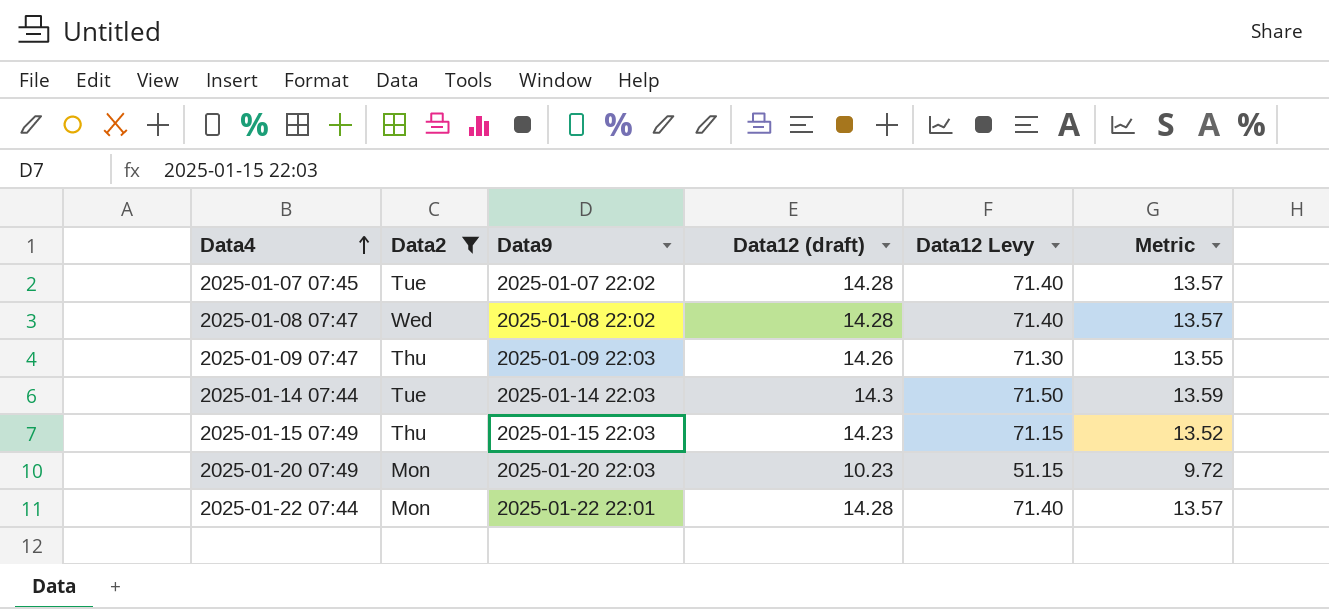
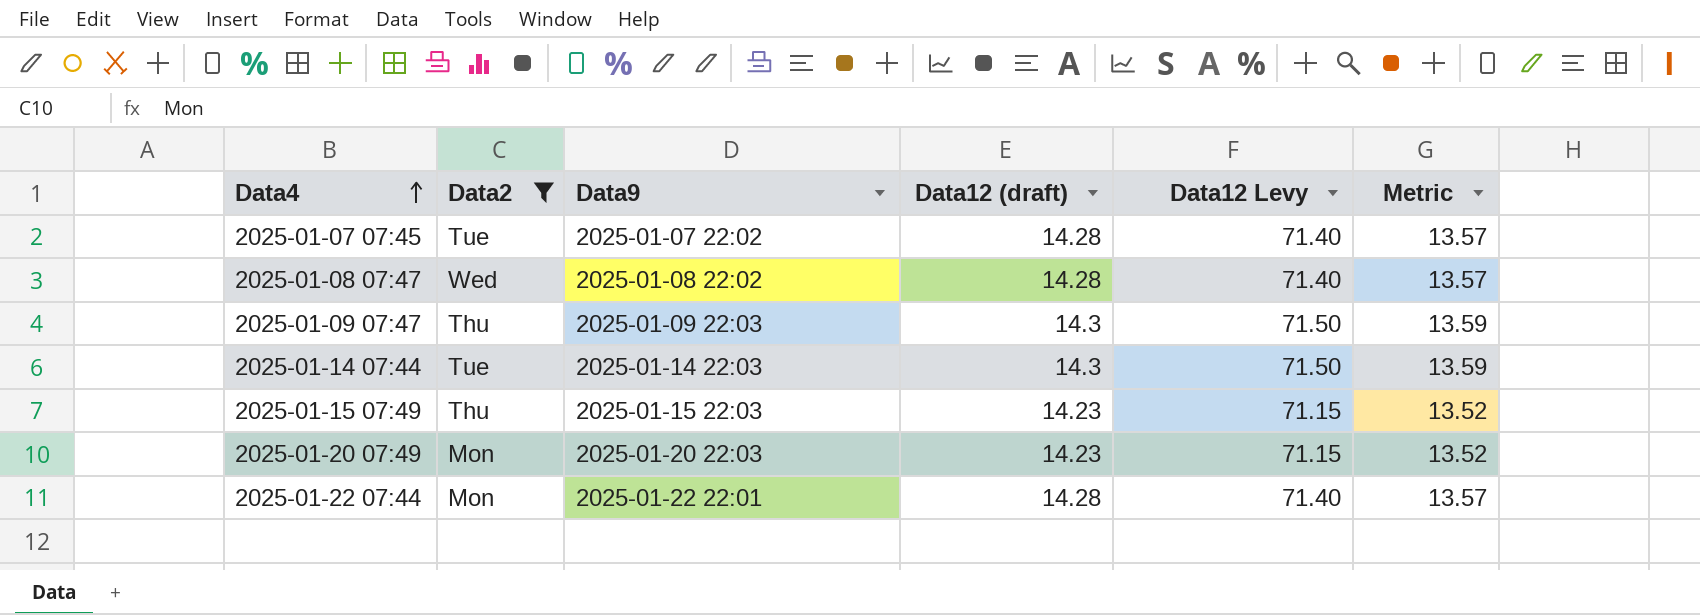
2025-01-09 07:47 | Data12 (draft): 14.26 -> 14.3
2025-01-09 07:47 | Data12 Levy: 71.30 -> 71.50
2025-01-09 07:47 | Metric: 13.55 -> 13.59
2025-01-20 07:49 | Data12 (draft): 10.23 -> 14.23
2025-01-20 07:49 | Data12 Levy: 51.15 -> 71.15
2025-01-20 07:49 | Metric: 9.72 -> 13.52

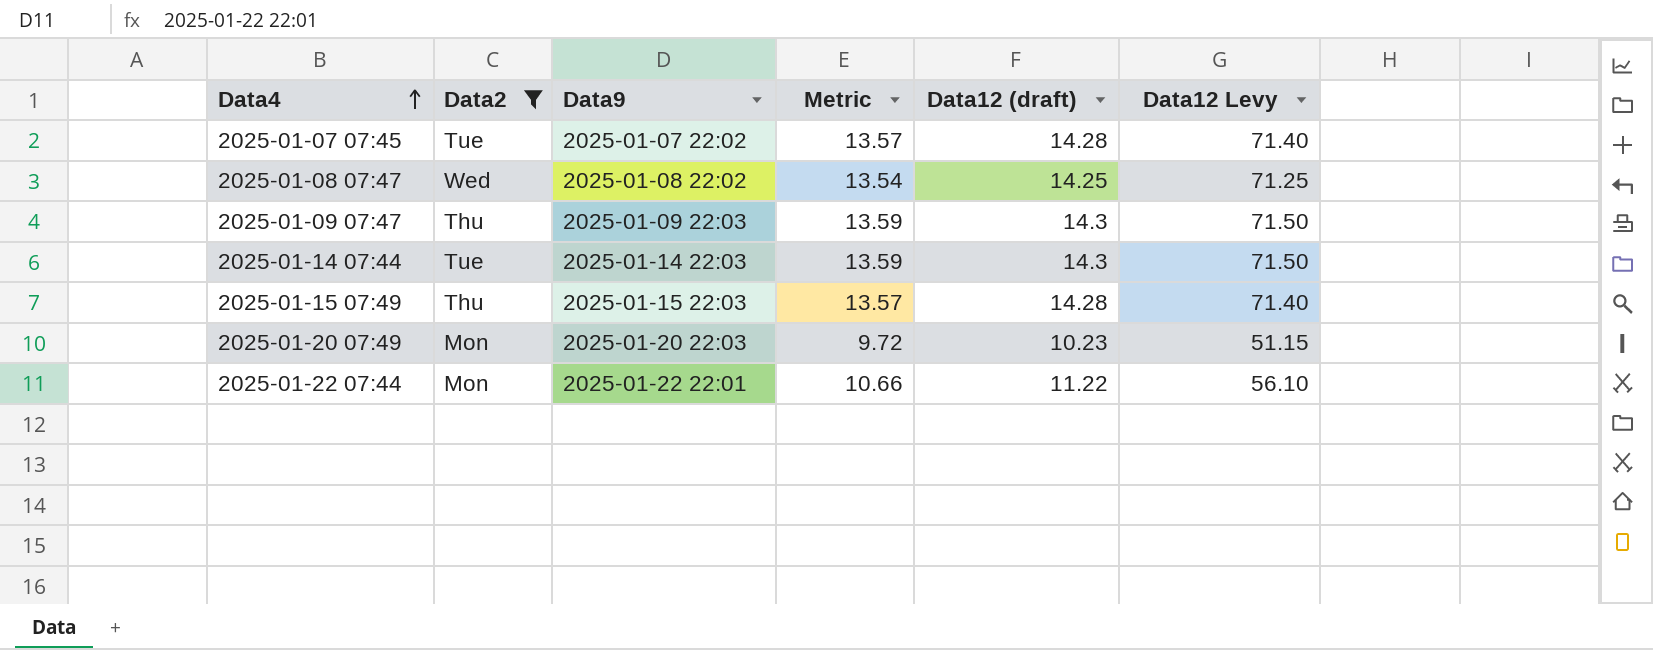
column Metric | position: 6 -> 4
2025-01-08 07:47 | Metric: 13.57 -> 13.54
2025-01-08 07:47 | Data12 (draft): 14.28 -> 14.25
2025-01-08 07:47 | Data12 Levy: 71.40 -> 71.25
2025-01-15 07:49 | Metric: 13.52 -> 13.57
2025-01-15 07:49 | Data12 (draft): 14.23 -> 14.28
2025-01-15 07:49 | Data12 Levy: 71.15 -> 71.40
2025-01-20 07:49 | Metric: 13.52 -> 9.72
2025-01-20 07:49 | Data12 (draft): 14.23 -> 10.23
2025-01-20 07:49 | Data12 Levy: 71.15 -> 51.15
2025-01-22 07:44 | Metric: 13.57 -> 10.66
2025-01-22 07:44 | Data12 (draft): 14.28 -> 11.22
2025-01-22 07:44 | Data12 Levy: 71.40 -> 56.10

